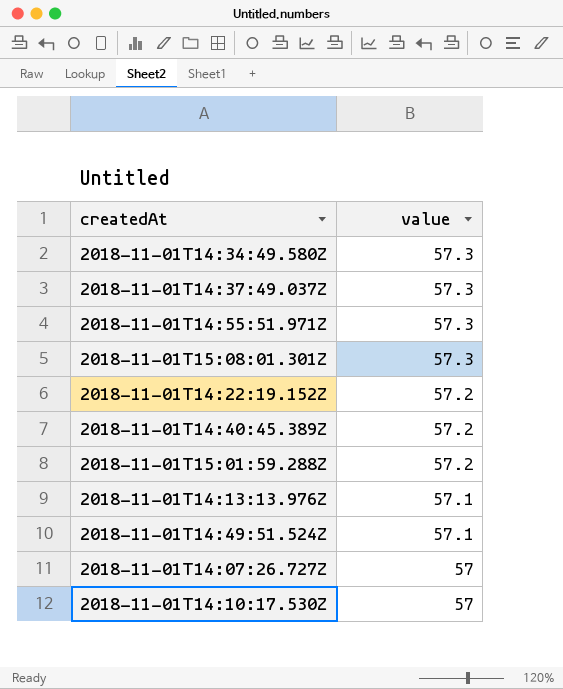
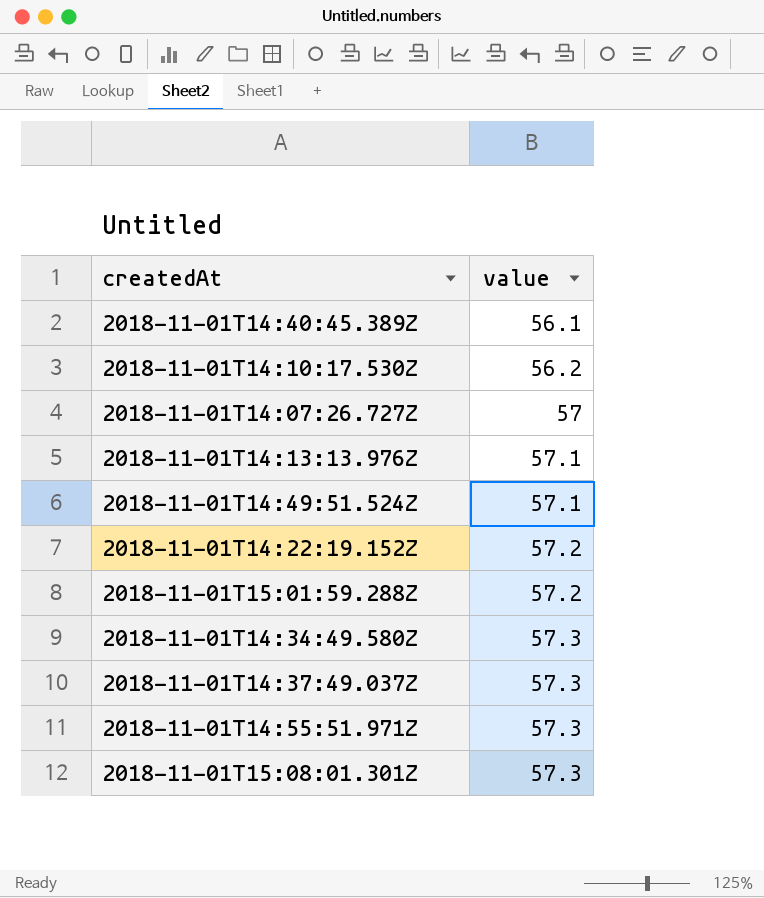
row order: value descending -> value ascending
2018-11-01T14:40:45.389Z | value: 57.2 -> 56.1
2018-11-01T14:10:17.530Z | value: 57 -> 56.2

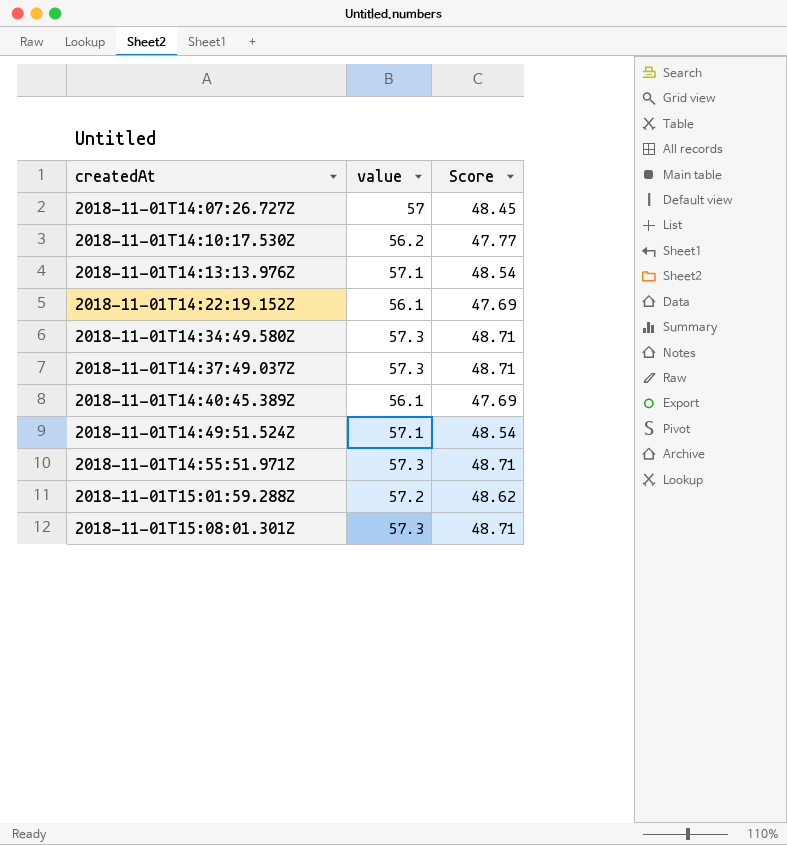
row order: value ascending -> createdAt ascending
column Score | formula: none -> [value] * 0.85
2018-11-01T14:22:19.152Z | value: 57.2 -> 56.1

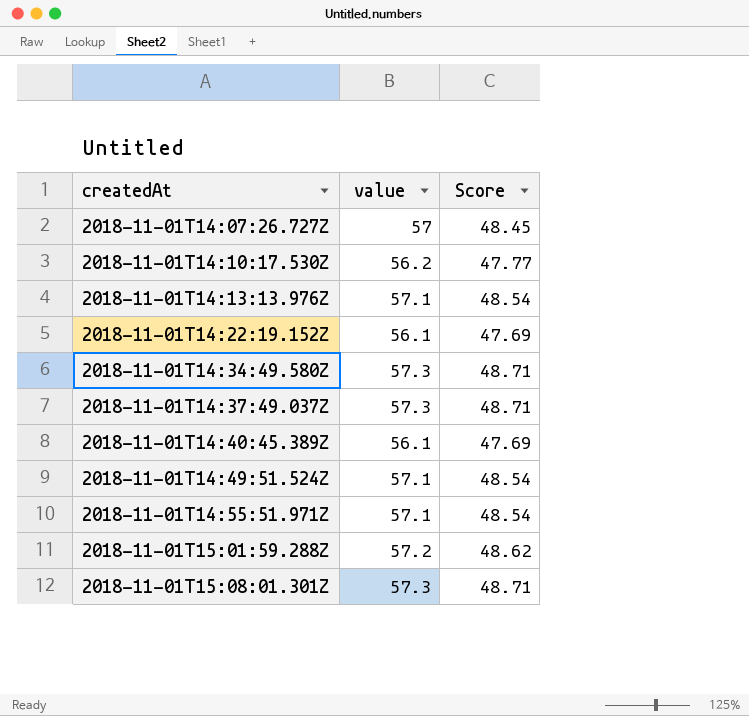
2018-11-01T14:55:51.971Z | value: 57.3 -> 57.1
2018-11-01T14:55:51.971Z | Score: 48.71 -> 48.54

